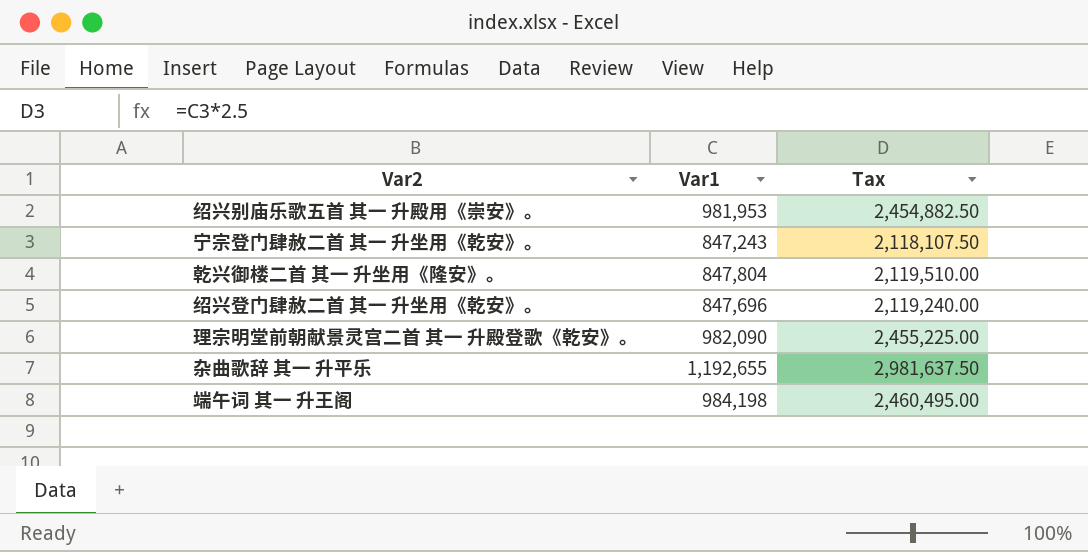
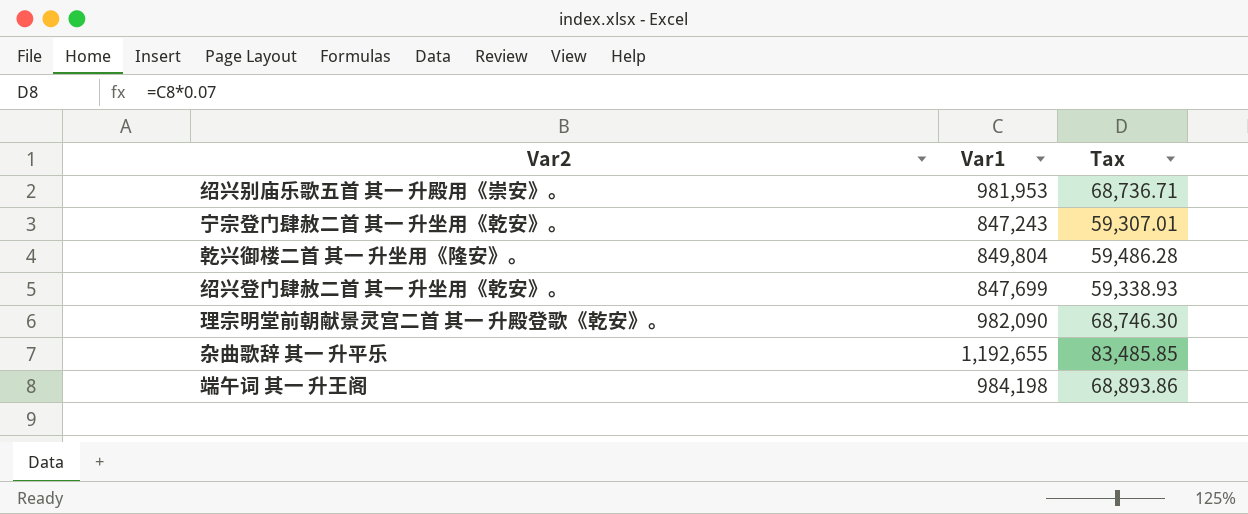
column Tax | formula: [Var1] * 2.5 -> [Var1] * 0.07
乾兴御楼二首 其一 升坐用《隆安》。 | Var1: 847,804 -> 849,804
绍兴登门肆赦二首 其一 升坐用《乾安》。 | Var1: 847,696 -> 847,699

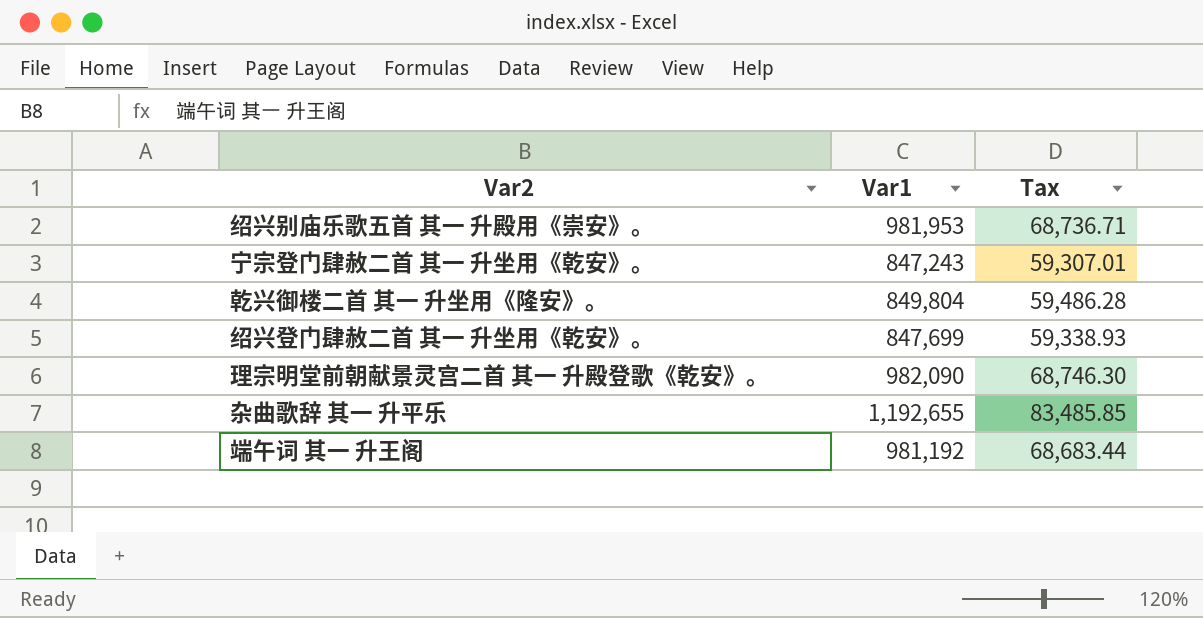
端午词 其一 升王阁 | Var1: 984,198 -> 981,192
端午词 其一 升王阁 | Tax: 68,893.86 -> 68,683.44

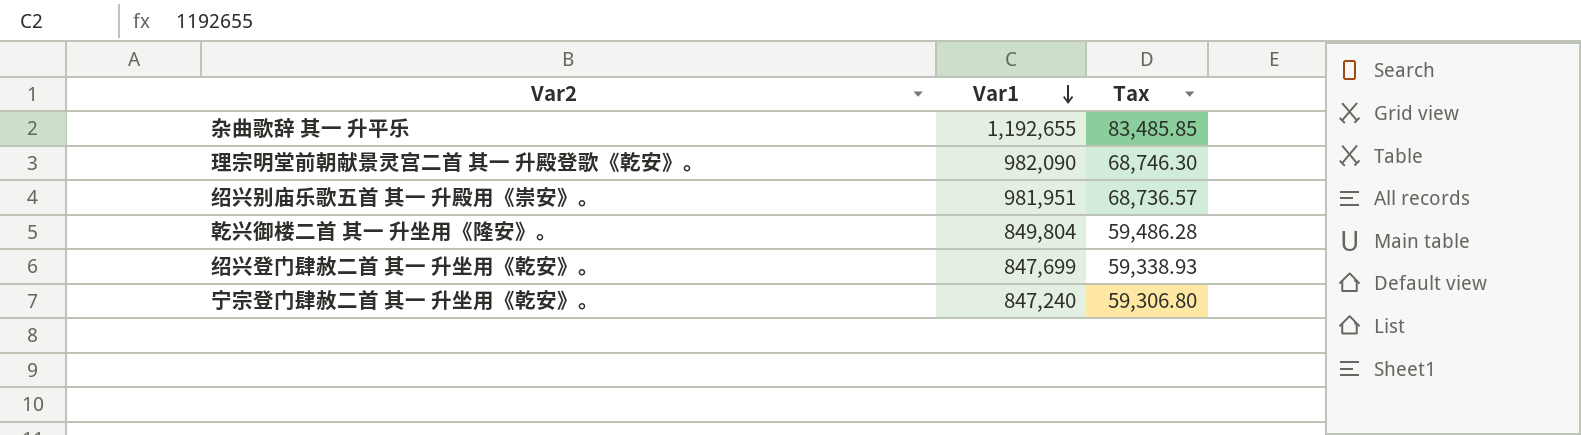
row order: none -> Var1 descending
row 端午词 其一 升王阁: 981,192 | 68,683.44 -> none
绍兴别庙乐歌五首 其一 升殿用《崇安》。 | Var1: 981,953 -> 981,951
绍兴别庙乐歌五首 其一 升殿用《崇安》。 | Tax: 68,736.71 -> 68,736.57
宁宗登门肆赦二首 其一 升坐用《乾安》。 | Var1: 847,243 -> 847,240
宁宗登门肆赦二首 其一 升坐用《乾安》。 | Tax: 59,307.01 -> 59,306.80

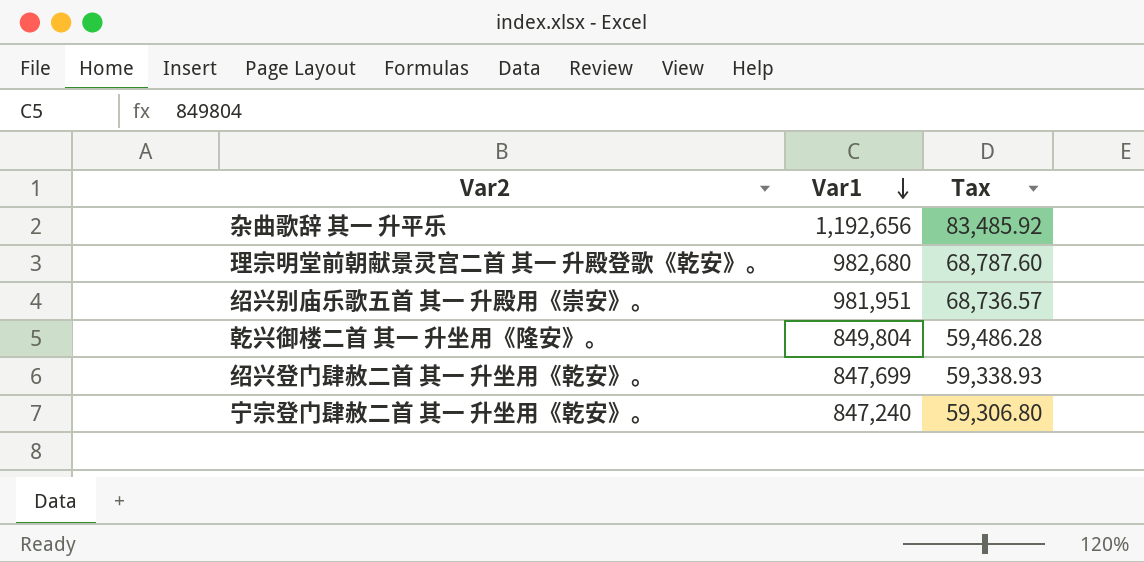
杂曲歌辞 其一 升平乐 | Var1: 1,192,655 -> 1,192,656
杂曲歌辞 其一 升平乐 | Tax: 83,485.85 -> 83,485.92
理宗明堂前朝献景灵宫二首 其一 升殿登歌《乾安》。 | Var1: 982,090 -> 982,680
理宗明堂前朝献景灵宫二首 其一 升殿登歌《乾安》。 | Tax: 68,746.30 -> 68,787.60

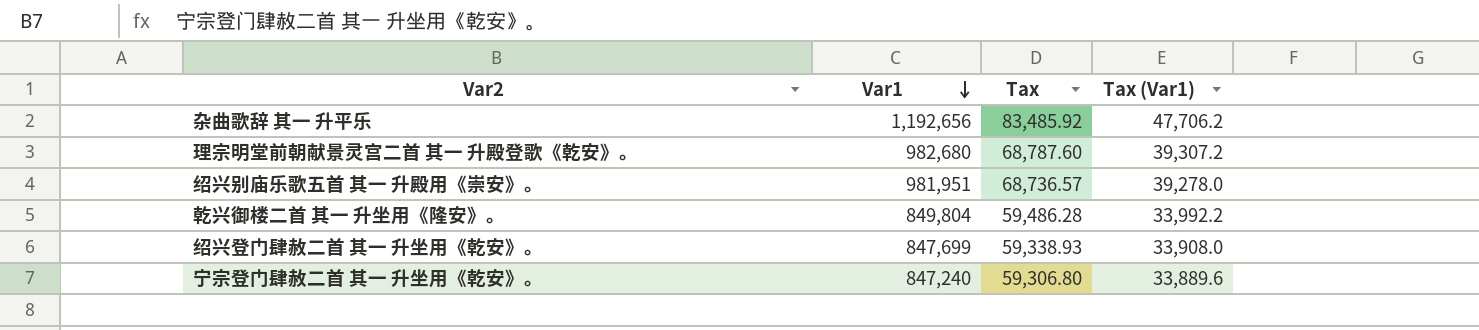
column Tax (Var1) | formula: none -> [Var1] * 0.04

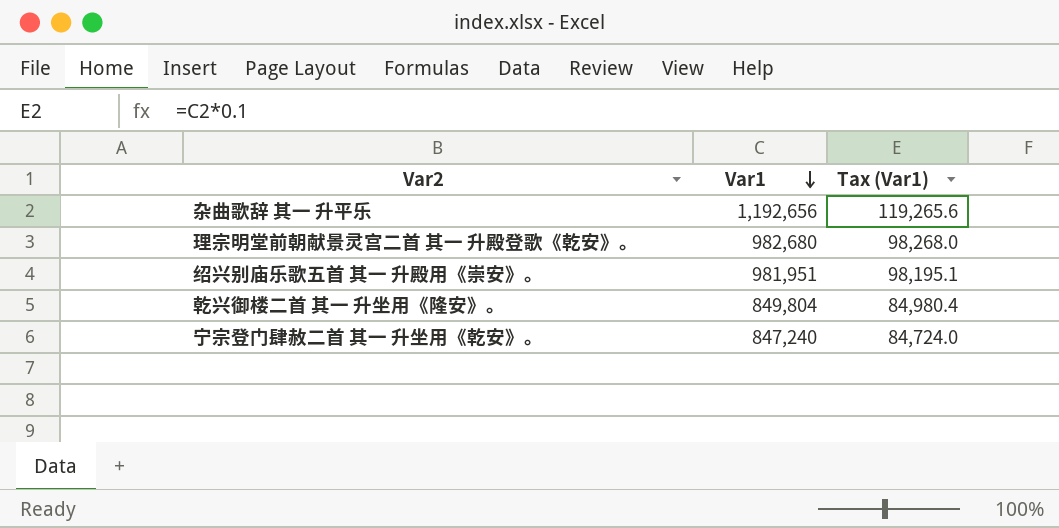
column Tax | formula: [Var1] * 0.07 -> none
column Tax (Var1) | formula: [Var1] * 0.04 -> [Var1] * 0.1
row 绍兴登门肆赦二首 其一 升坐用《乾安》。: 847,699 | 59,338.93 | 33,908.0 -> none

